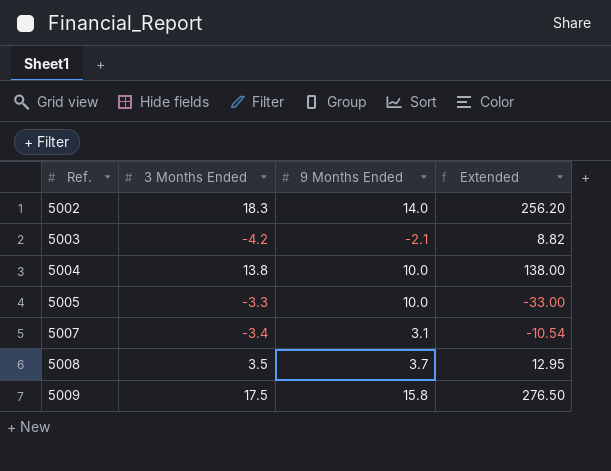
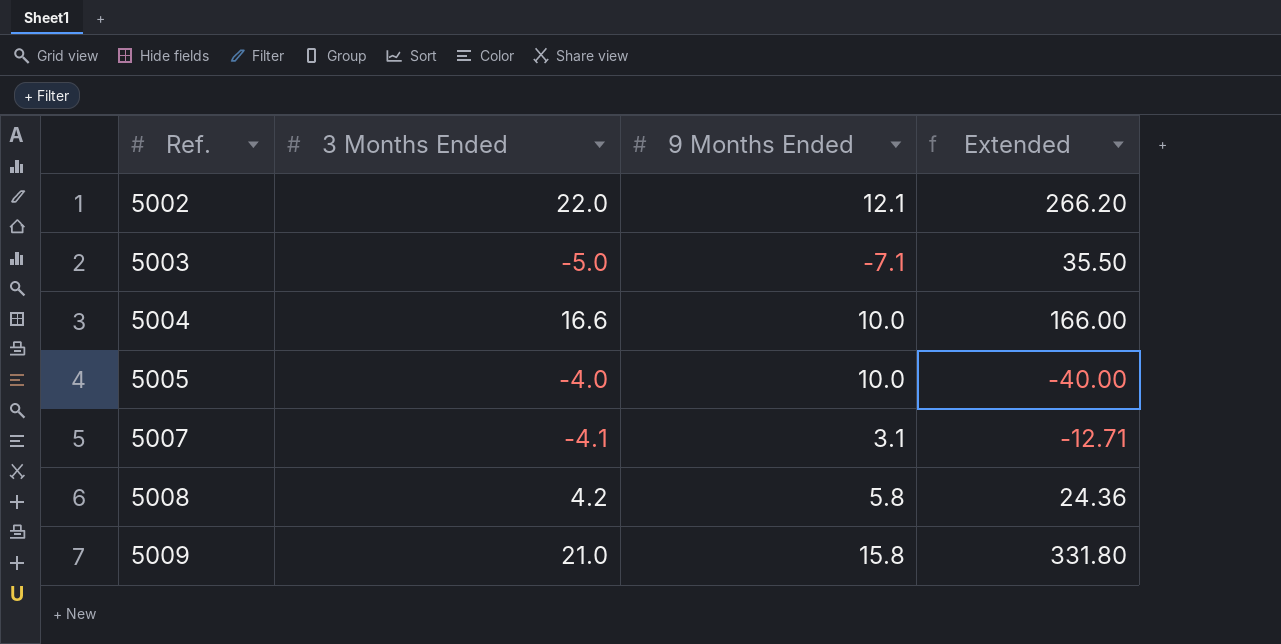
5002 | 3 Months Ended: 18.3 -> 22.0
5002 | 9 Months Ended: 14.0 -> 12.1
5002 | Extended: 256.20 -> 266.20
5003 | 3 Months Ended: -4.2 -> -5.0
5003 | 9 Months Ended: -2.1 -> -7.1
5003 | Extended: 8.82 -> 35.50
5004 | 3 Months Ended: 13.8 -> 16.6
5004 | Extended: 138.00 -> 166.00
5005 | 3 Months Ended: -3.3 -> -4.0
5005 | Extended: -33.00 -> -40.00
5007 | 3 Months Ended: -3.4 -> -4.1
5007 | Extended: -10.54 -> -12.71
5008 | 3 Months Ended: 3.5 -> 4.2
5008 | 9 Months Ended: 3.7 -> 5.8
5008 | Extended: 12.95 -> 24.36
5009 | 3 Months Ended: 17.5 -> 21.0
5009 | Extended: 276.50 -> 331.80

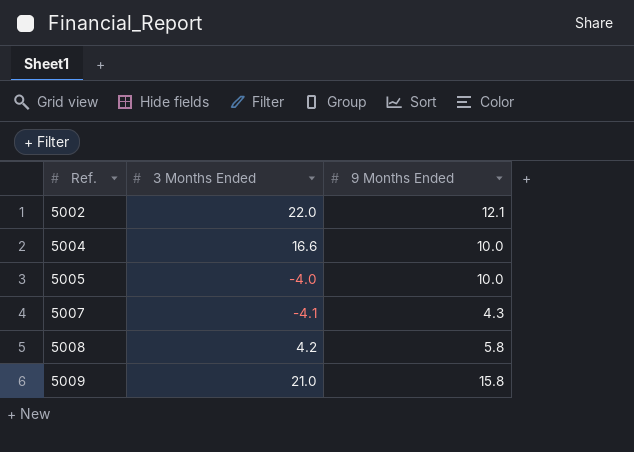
column Extended | formula: [3 Months Ended] * [9 Months Ended] -> none
row 5003: -5.0 | -7.1 | 35.50 -> none
5007 | 9 Months Ended: 3.1 -> 4.3

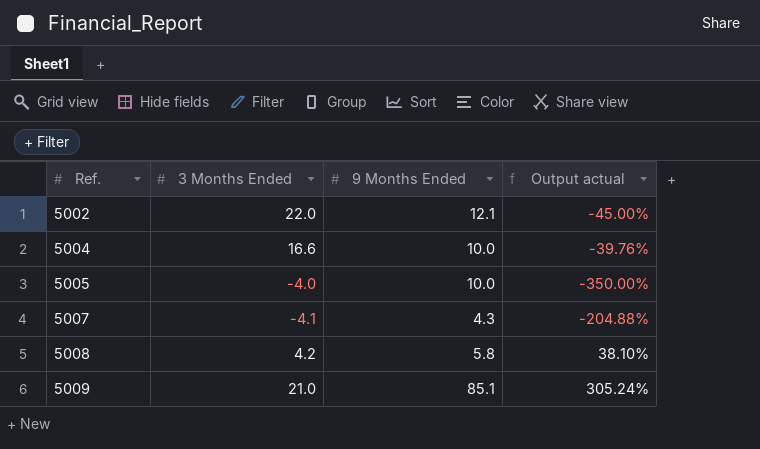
column Output actual | formula: none -> ([9 Months Ended] - [3 Months Ended]) / [3 Months Ended]
5009 | 9 Months Ended: 15.8 -> 85.1

